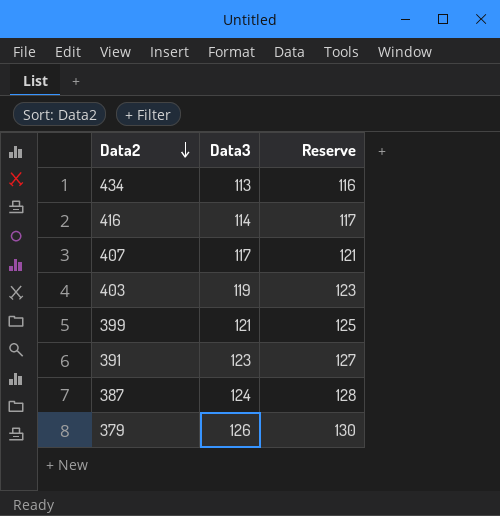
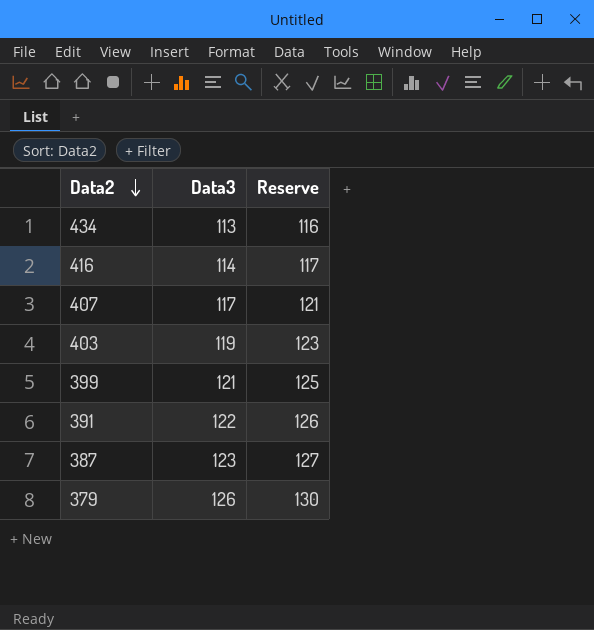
391 | Data3: 123 -> 122
391 | Reserve: 127 -> 126
387 | Data3: 124 -> 123
387 | Reserve: 128 -> 127

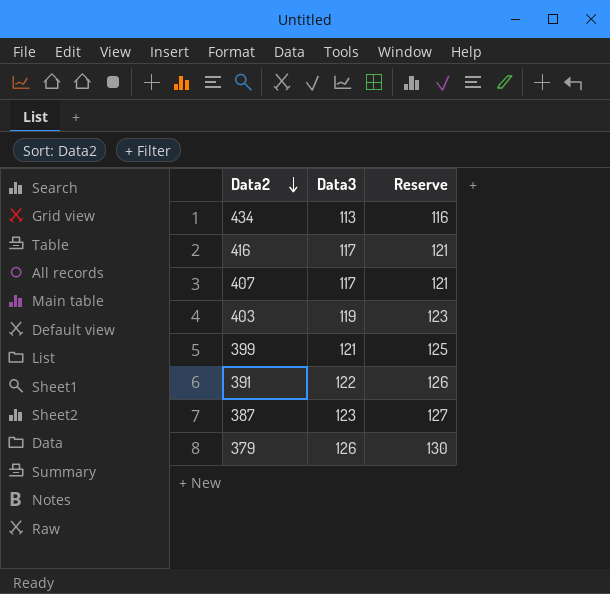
416 | Data3: 114 -> 117
416 | Reserve: 117 -> 121

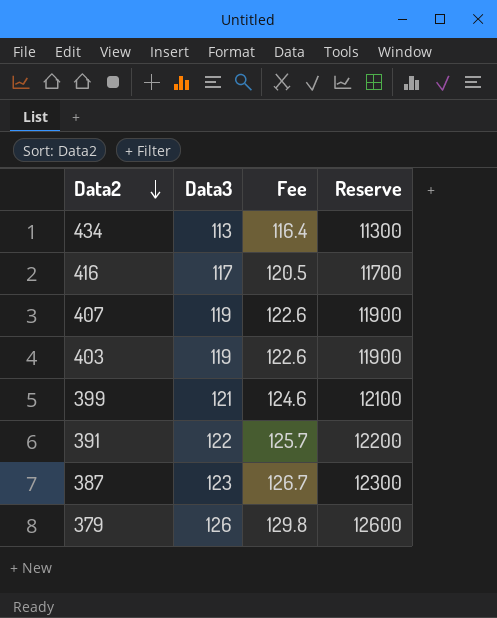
column Fee | formula: none -> [Data3] * 1.03
column Reserve | formula: [Data3] * 1.03 -> [Data3] * 100
407 | Data3: 117 -> 119

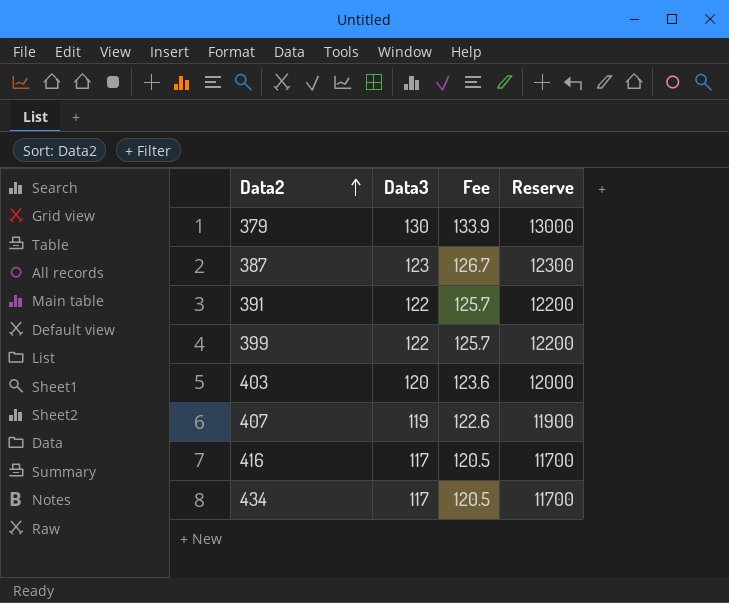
row order: Data2 descending -> Data2 ascending
379 | Data3: 126 -> 130
379 | Fee: 129.8 -> 133.9
379 | Reserve: 12600 -> 13000
399 | Data3: 121 -> 122
399 | Fee: 124.6 -> 125.7
399 | Reserve: 12100 -> 12200
403 | Data3: 119 -> 120
403 | Fee: 122.6 -> 123.6
403 | Reserve: 11900 -> 12000
434 | Data3: 113 -> 117
434 | Fee: 116.4 -> 120.5
434 | Reserve: 11300 -> 11700

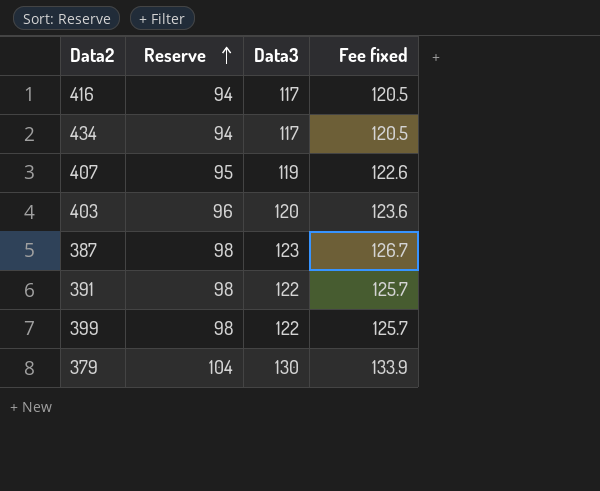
row order: Data2 ascending -> Reserve ascending
column Reserve | formula: [Data3] * 100 -> [Data3] * 0.8
column Reserve | position: 4 -> 2
column name: Fee -> Fee fixed

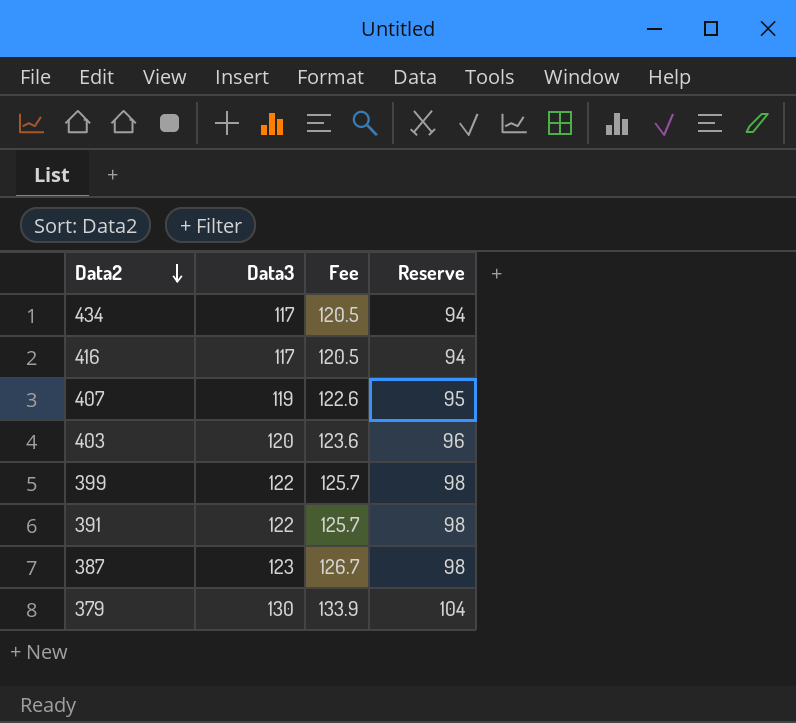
row order: Reserve ascending -> Data2 descending
column name: Fee fixed -> Fee
column Reserve | position: 2 -> 4

